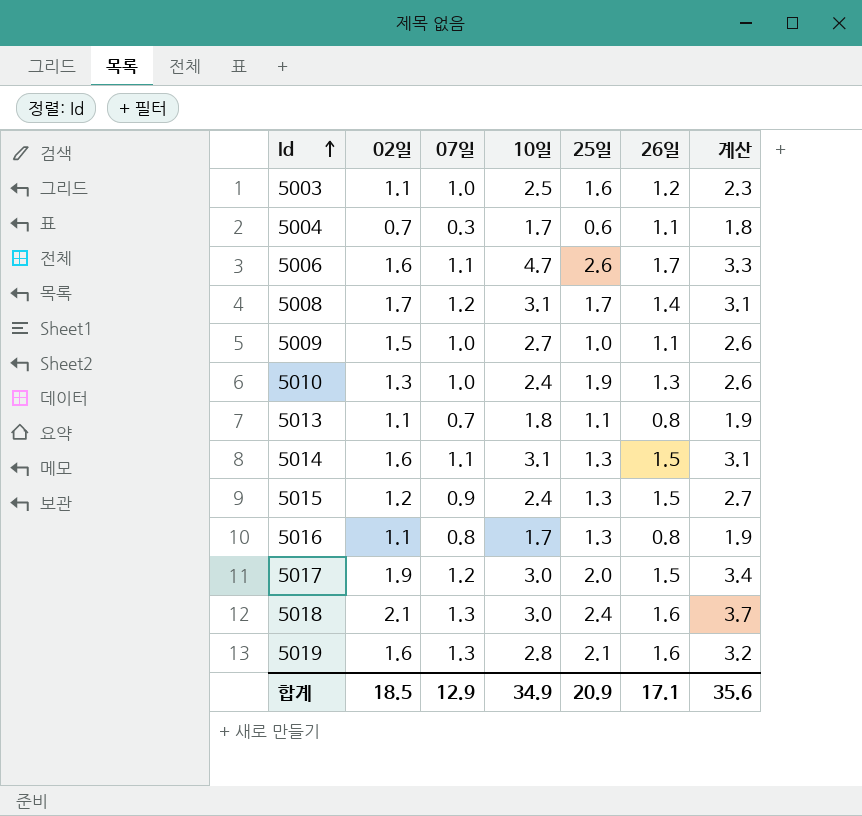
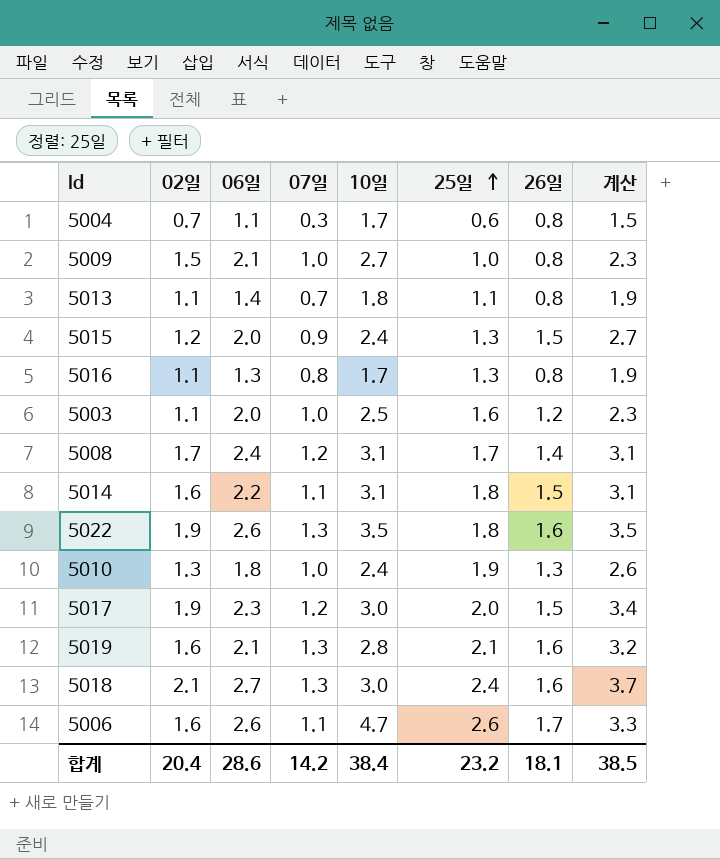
row order: Id ascending -> 25일 ascending
column 06일 | position: none -> 3
5004 | 26일: 1.1 -> 0.8
5004 | 계산: 1.8 -> 1.5
5009 | 26일: 1.1 -> 0.8
5009 | 계산: 2.6 -> 2.3
5014 | 25일: 1.3 -> 1.8
row 5022: none -> 1.9 | 2.6 | 1.3 | 3.5 | 1.8 | 1.6 | 3.5
합계 | 02일: 18.5 -> 20.4
합계 | 07일: 12.9 -> 14.2
합계 | 10일: 34.9 -> 38.4
합계 | 25일: 20.9 -> 23.2
합계 | 26일: 17.1 -> 18.1
합계 | 계산: 35.6 -> 38.5

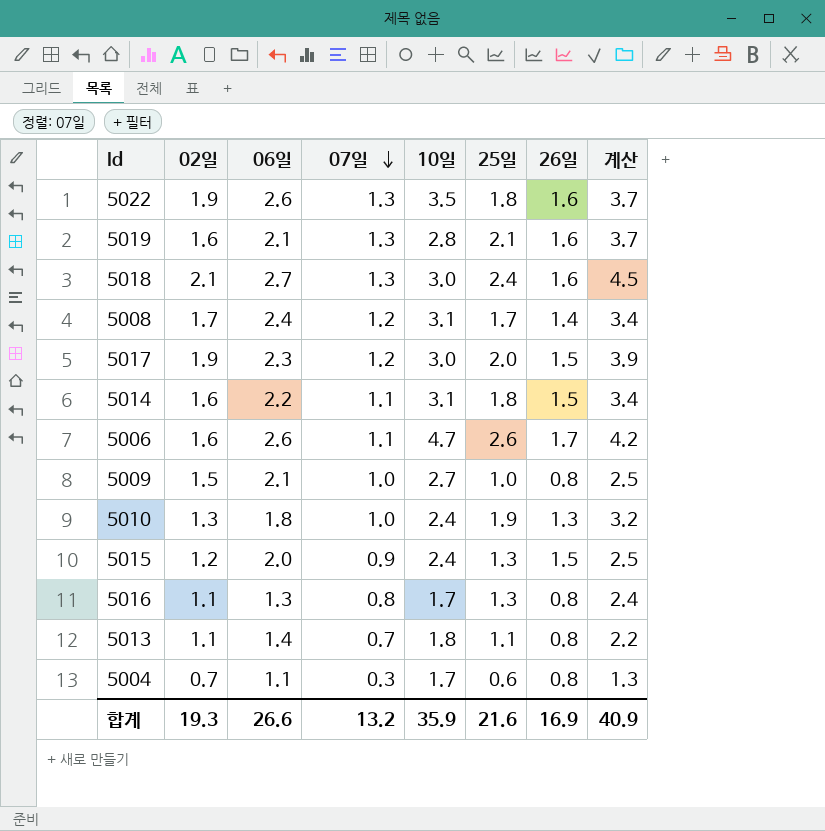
row order: 25일 ascending -> 07일 descending
column 계산 | formula: [02일] + [26일] -> [02일] + [25일]
row 5003: 1.1 | 2.0 | 1.0 | 2.5 | 1.6 | 1.2 | 2.3 -> none
합계 | 02일: 20.4 -> 19.3
합계 | 06일: 28.6 -> 26.6
합계 | 07일: 14.2 -> 13.2
합계 | 10일: 38.4 -> 35.9
합계 | 25일: 23.2 -> 21.6
합계 | 26일: 18.1 -> 16.9
합계 | 계산: 38.5 -> 40.9

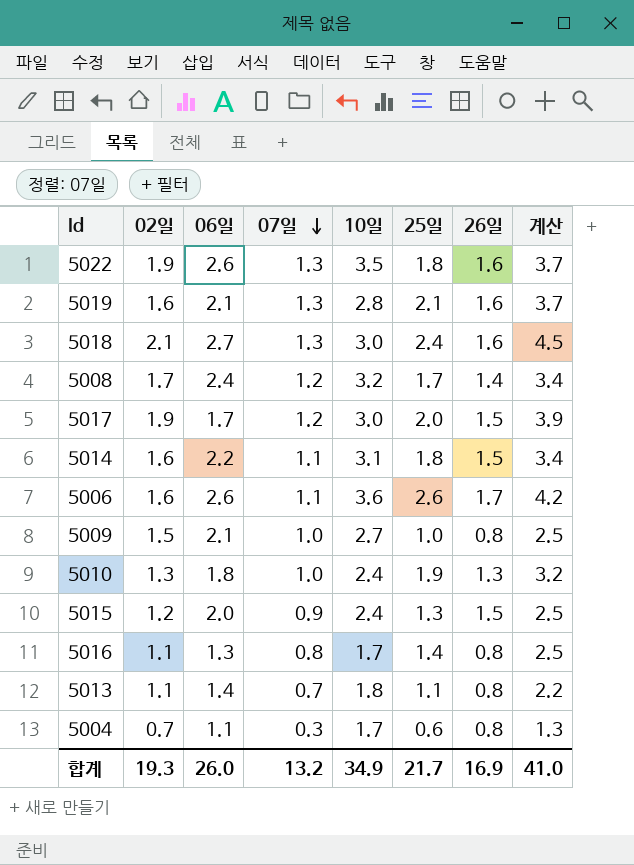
5008 | 10일: 3.1 -> 3.2
5017 | 06일: 2.3 -> 1.7
5006 | 10일: 4.7 -> 3.6
5016 | 25일: 1.3 -> 1.4
5016 | 계산: 2.4 -> 2.5
합계 | 06일: 26.6 -> 26.0
합계 | 10일: 35.9 -> 34.9
합계 | 25일: 21.6 -> 21.7
합계 | 계산: 40.9 -> 41.0

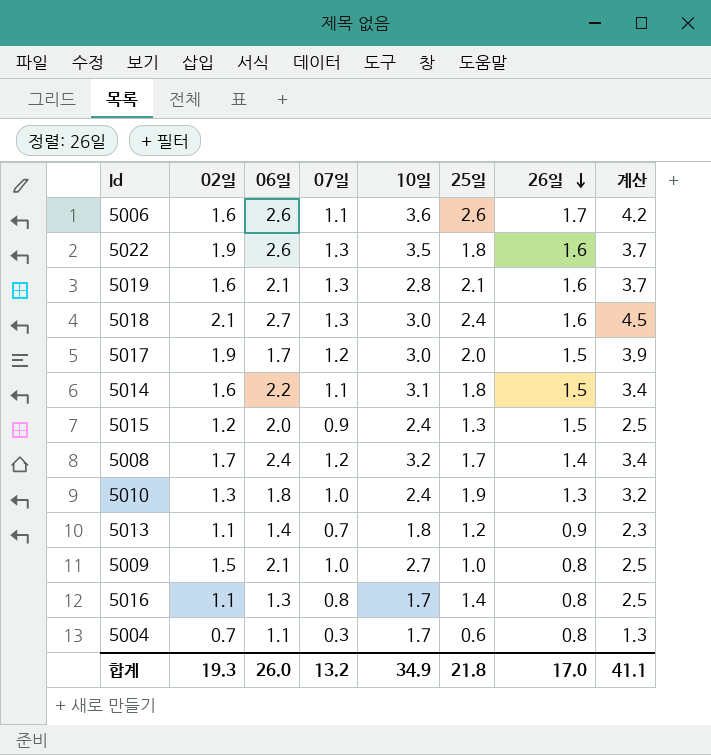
row order: 07일 descending -> 26일 descending
5013 | 25일: 1.1 -> 1.2
5013 | 26일: 0.8 -> 0.9
5013 | 계산: 2.2 -> 2.3
합계 | 25일: 21.7 -> 21.8
합계 | 26일: 16.9 -> 17.0
합계 | 계산: 41.0 -> 41.1

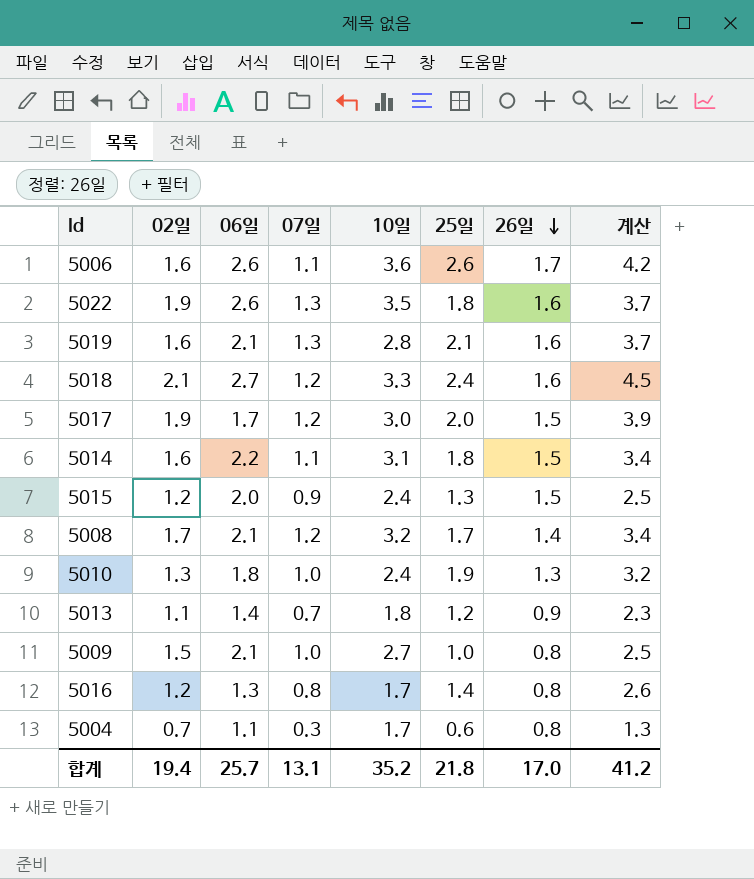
5018 | 07일: 1.3 -> 1.2
5018 | 10일: 3.0 -> 3.3
5008 | 06일: 2.4 -> 2.1
5016 | 02일: 1.1 -> 1.2
5016 | 계산: 2.5 -> 2.6
합계 | 02일: 19.3 -> 19.4
합계 | 06일: 26.0 -> 25.7
합계 | 07일: 13.2 -> 13.1
합계 | 10일: 34.9 -> 35.2
합계 | 계산: 41.1 -> 41.2

